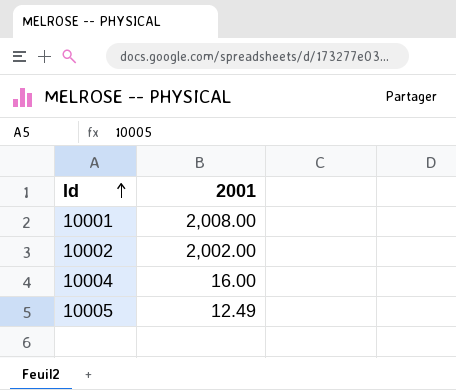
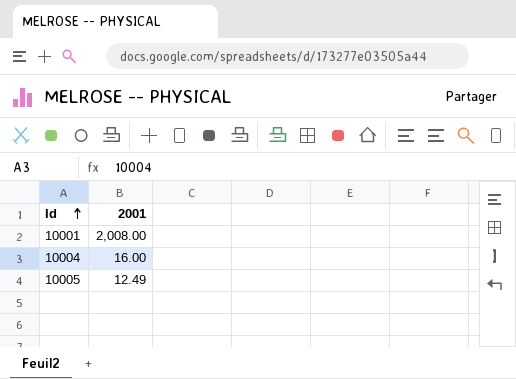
row 10002: 2,002.00 -> none

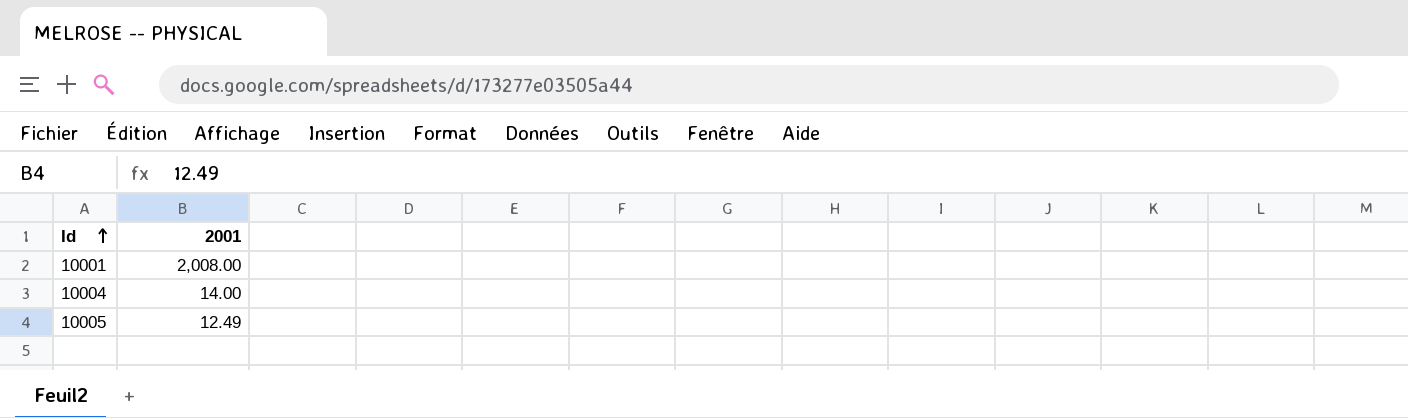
10004 | 2001: 16.00 -> 14.00

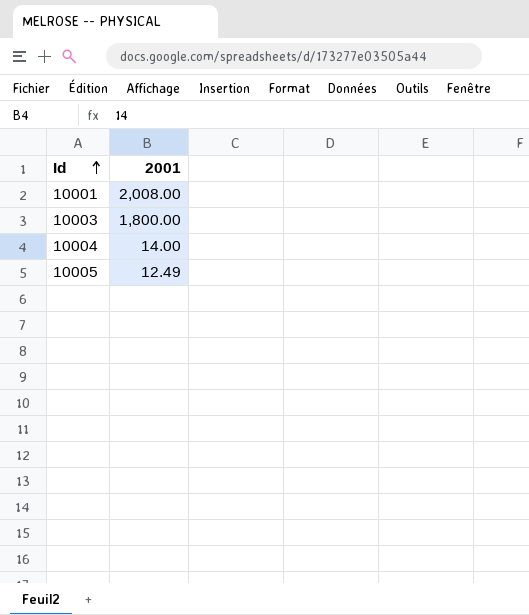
row 10003: none -> 1,800.00

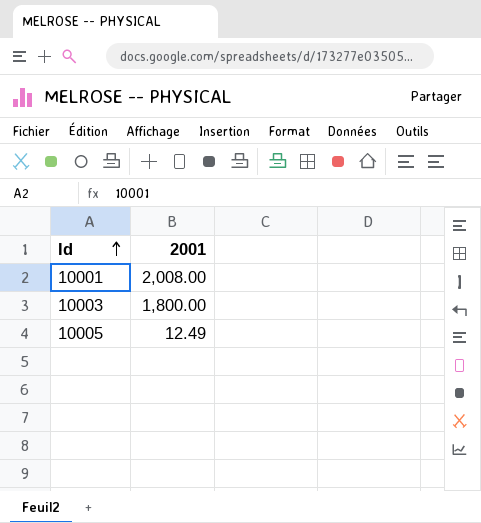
row 10004: 14.00 -> none

